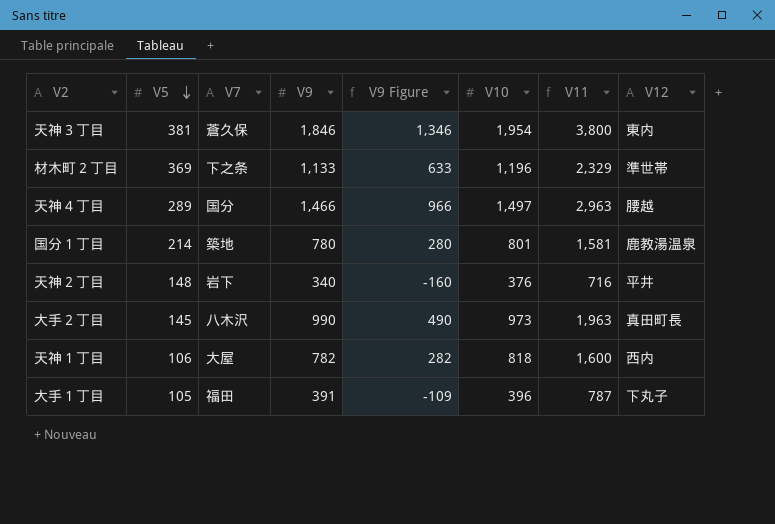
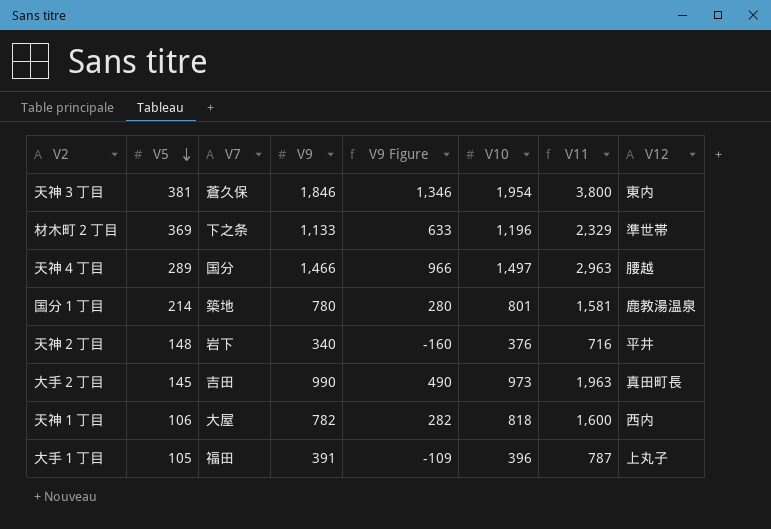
大手２丁目 | V7: 八木沢 -> 吉田
大手１丁目 | V12: 下丸子 -> 上丸子

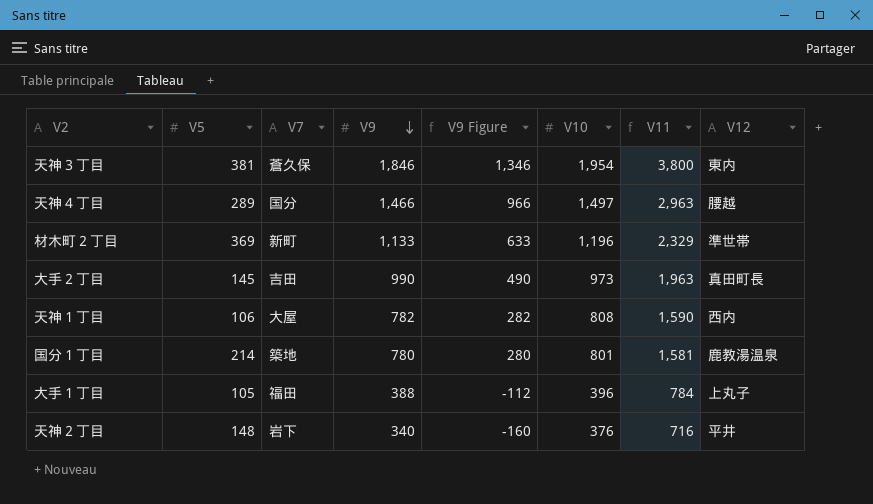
row order: V5 descending -> V9 descending
材木町２丁目 | V7: 下之条 -> 新町
天神１丁目 | V10: 818 -> 808
天神１丁目 | V11: 1,600 -> 1,590
大手１丁目 | V9: 391 -> 388
大手１丁目 | V9 Figure: -109 -> -112
大手１丁目 | V11: 787 -> 784

